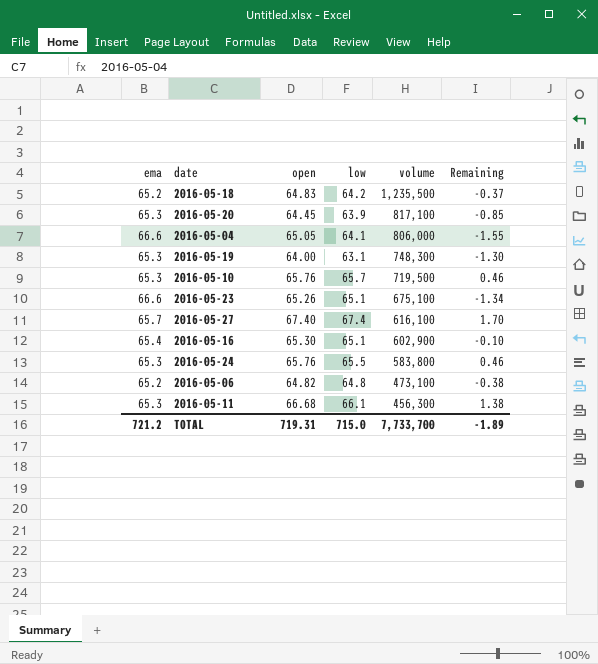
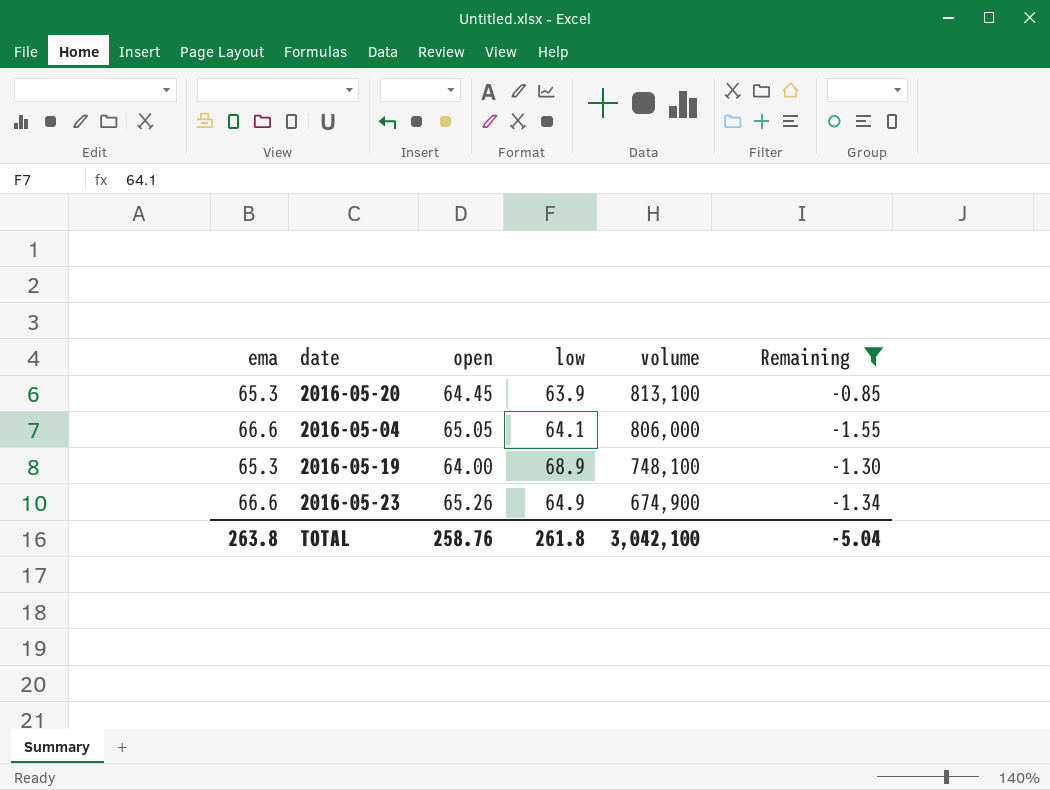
filter: none -> Remaining <= -0.85
2016-05-20 | volume: 817,100 -> 813,100
2016-05-19 | low: 63.1 -> 68.9
2016-05-19 | volume: 748,300 -> 748,100
2016-05-23 | low: 65.1 -> 64.9
2016-05-23 | volume: 675,100 -> 674,900
TOTAL | ema: 721.2 -> 263.8
TOTAL | open: 719.31 -> 258.76
TOTAL | low: 715.0 -> 261.8
TOTAL | volume: 7,733,700 -> 3,042,100
TOTAL | Remaining: -1.89 -> -5.04

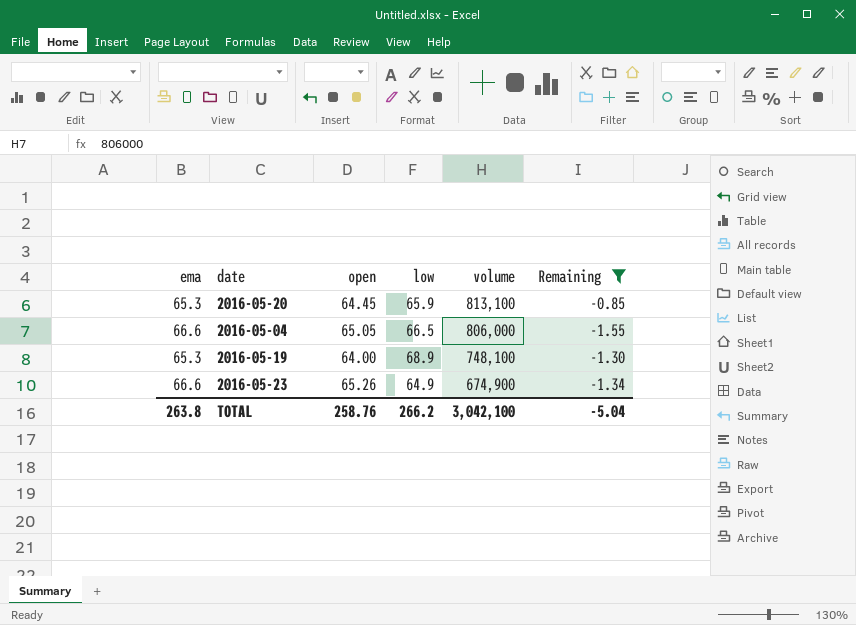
2016-05-20 | low: 63.9 -> 65.9
2016-05-04 | low: 64.1 -> 66.5
TOTAL | low: 261.8 -> 266.2

